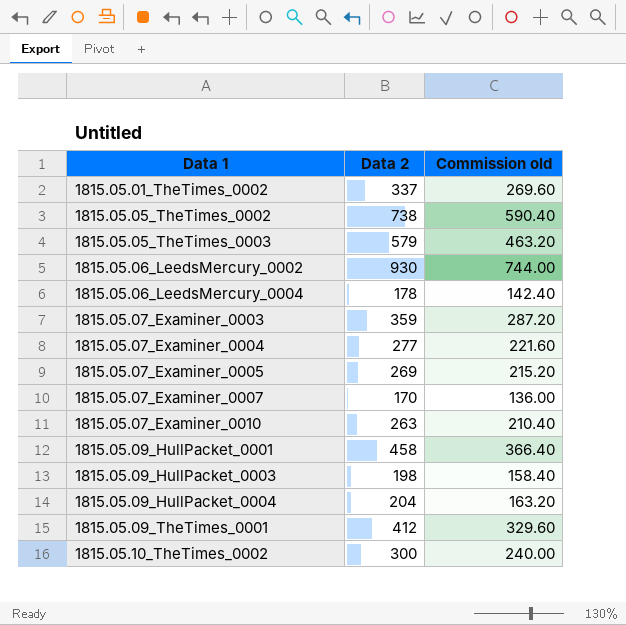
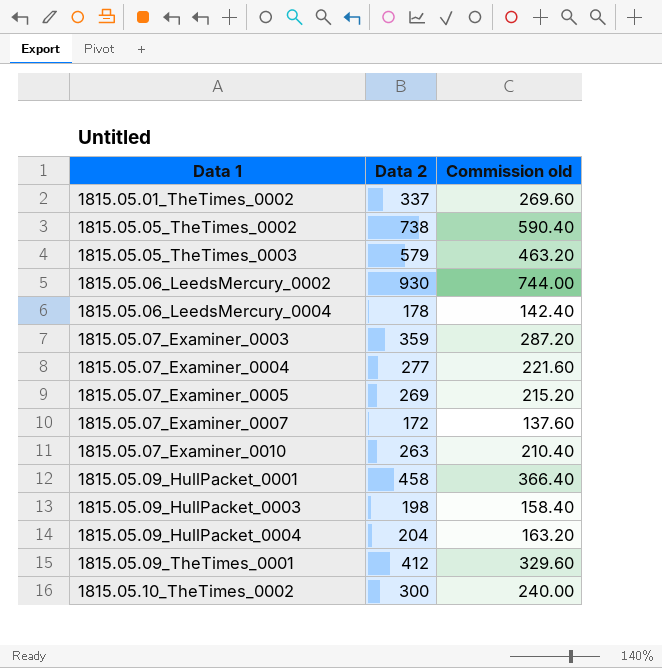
1815.05.07_Examiner_0007 | Data 2: 170 -> 172
1815.05.07_Examiner_0007 | Commission old: 136.00 -> 137.60

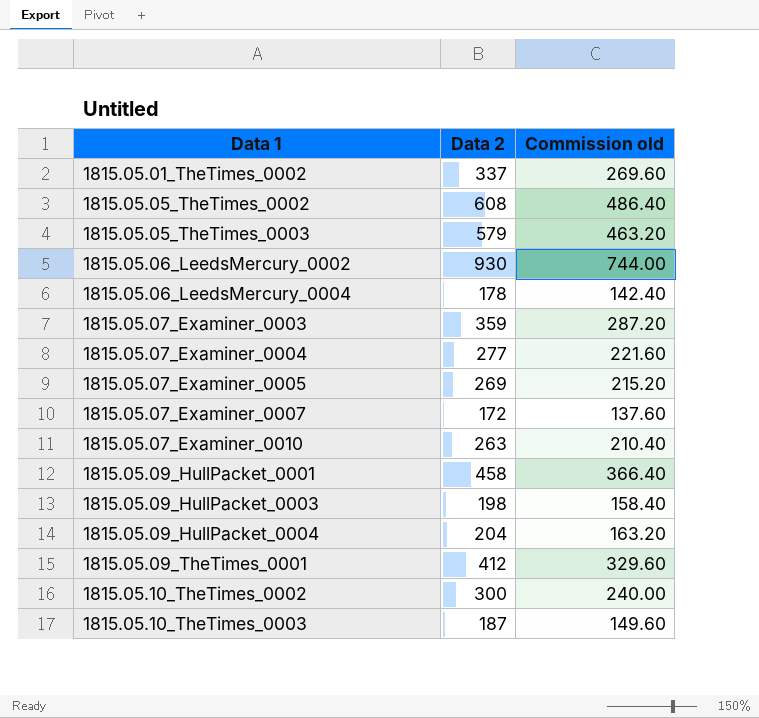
1815.05.05_TheTimes_0002 | Data 2: 738 -> 608
1815.05.05_TheTimes_0002 | Commission old: 590.40 -> 486.40
row 1815.05.10_TheTimes_0003: none -> 187 | 149.60

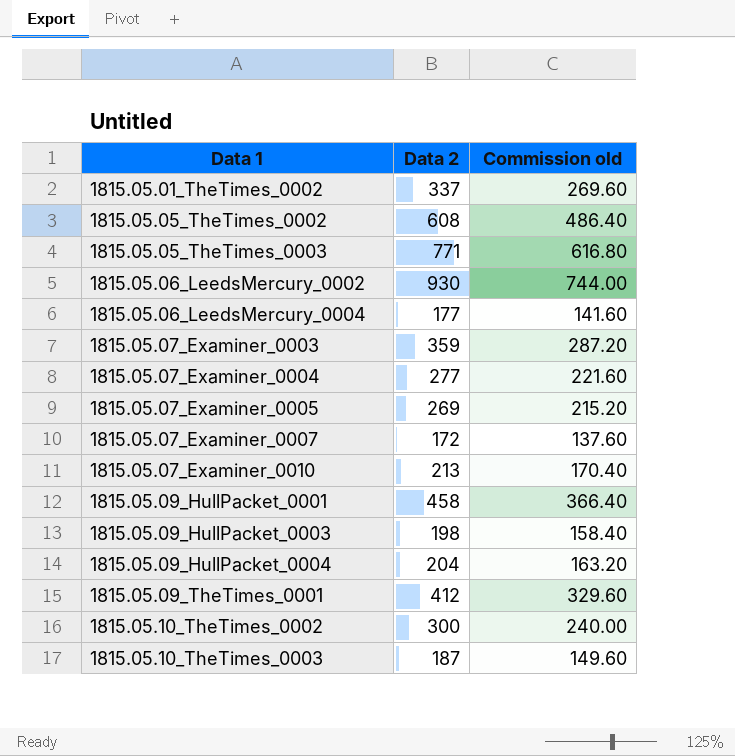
1815.05.05_TheTimes_0003 | Data 2: 579 -> 771
1815.05.05_TheTimes_0003 | Commission old: 463.20 -> 616.80
1815.05.06_LeedsMercury_0004 | Data 2: 178 -> 177
1815.05.06_LeedsMercury_0004 | Commission old: 142.40 -> 141.60
1815.05.07_Examiner_0010 | Data 2: 263 -> 213
1815.05.07_Examiner_0010 | Commission old: 210.40 -> 170.40

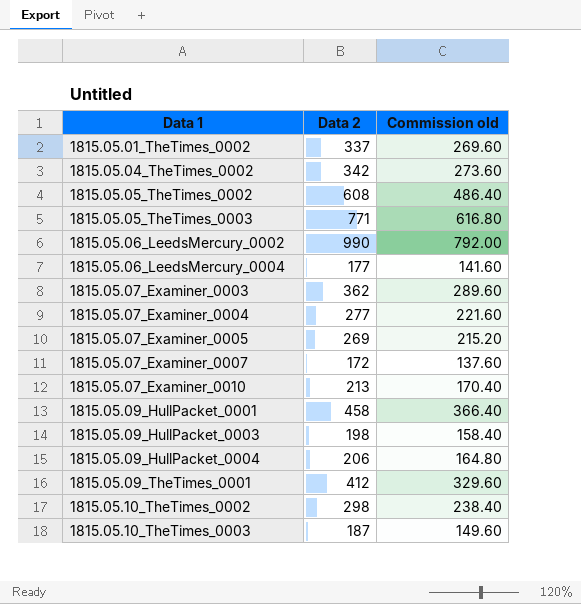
row 1815.05.04_TheTimes_0002: none -> 342 | 273.60
1815.05.06_LeedsMercury_0002 | Data 2: 930 -> 990
1815.05.06_LeedsMercury_0002 | Commission old: 744.00 -> 792.00
1815.05.07_Examiner_0003 | Data 2: 359 -> 362
1815.05.07_Examiner_0003 | Commission old: 287.20 -> 289.60
1815.05.09_HullPacket_0004 | Data 2: 204 -> 206
1815.05.09_HullPacket_0004 | Commission old: 163.20 -> 164.80
1815.05.10_TheTimes_0002 | Data 2: 300 -> 298
1815.05.10_TheTimes_0002 | Commission old: 240.00 -> 238.40

